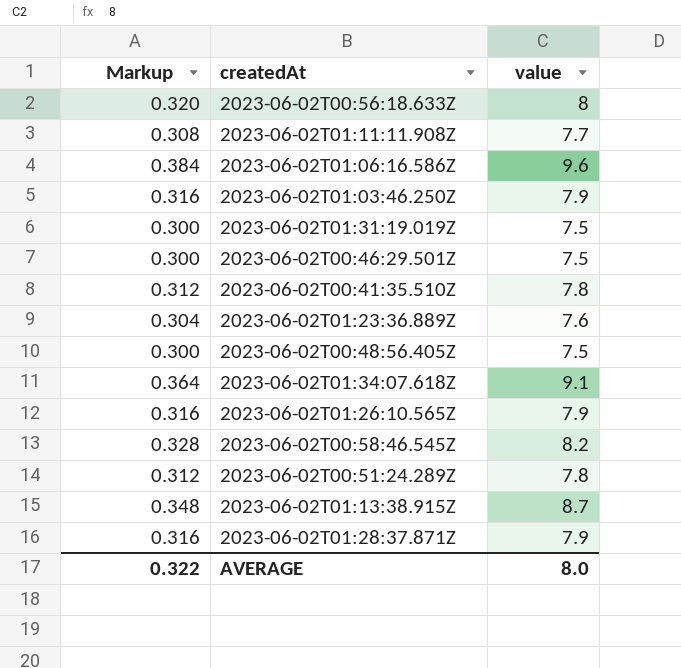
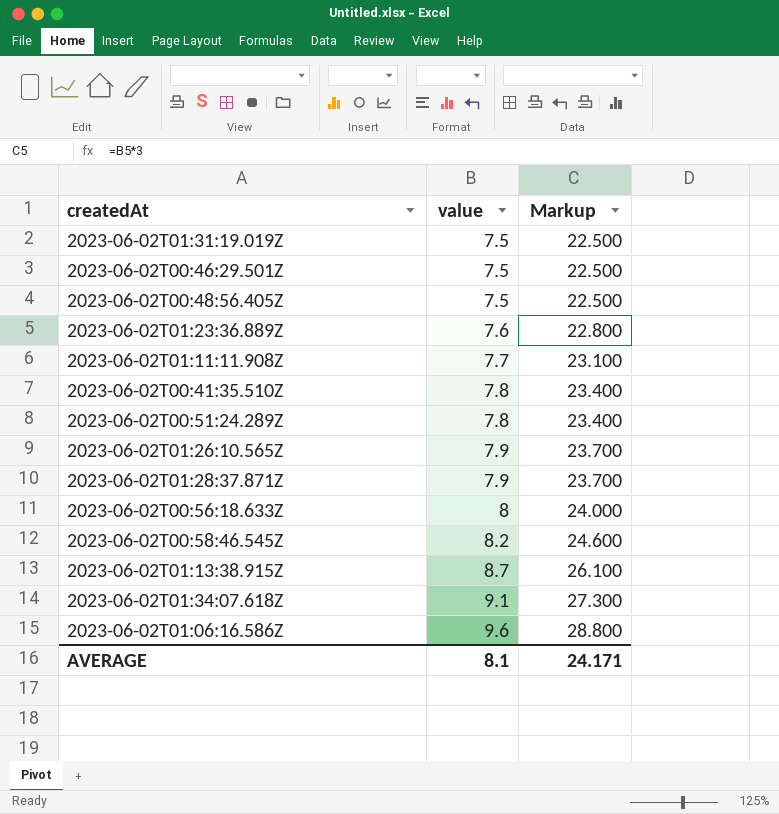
row order: none -> value ascending
column Markup | formula: [value] * 0.04 -> [value] * 3
column Markup | position: 1 -> 3
row 2023-06-02T01:03:46.250Z: 0.316 | 7.9 -> none
AVERAGE | value: 8.0 -> 8.1
AVERAGE | Markup: 0.322 -> 24.171

